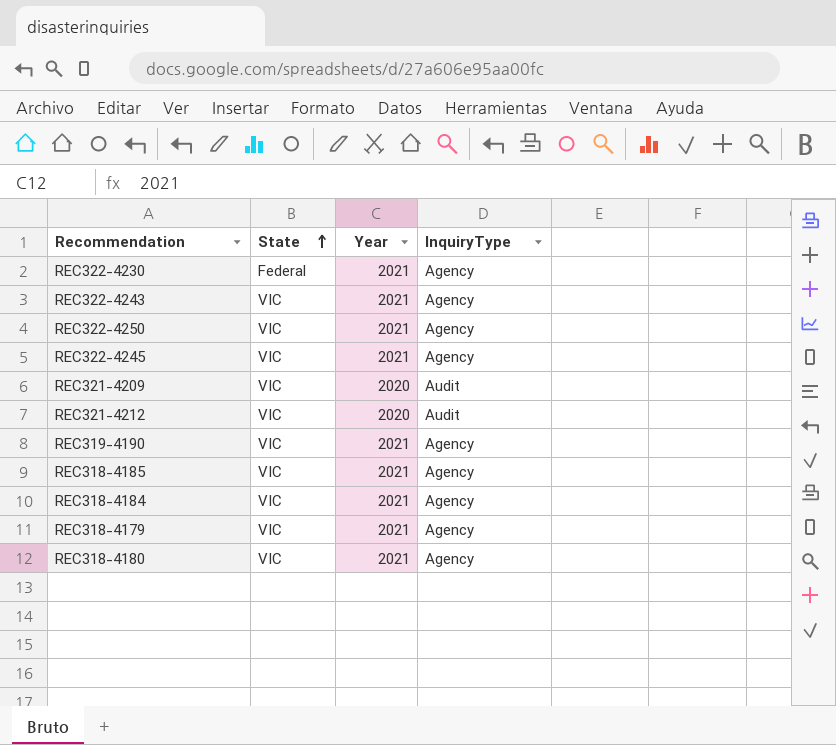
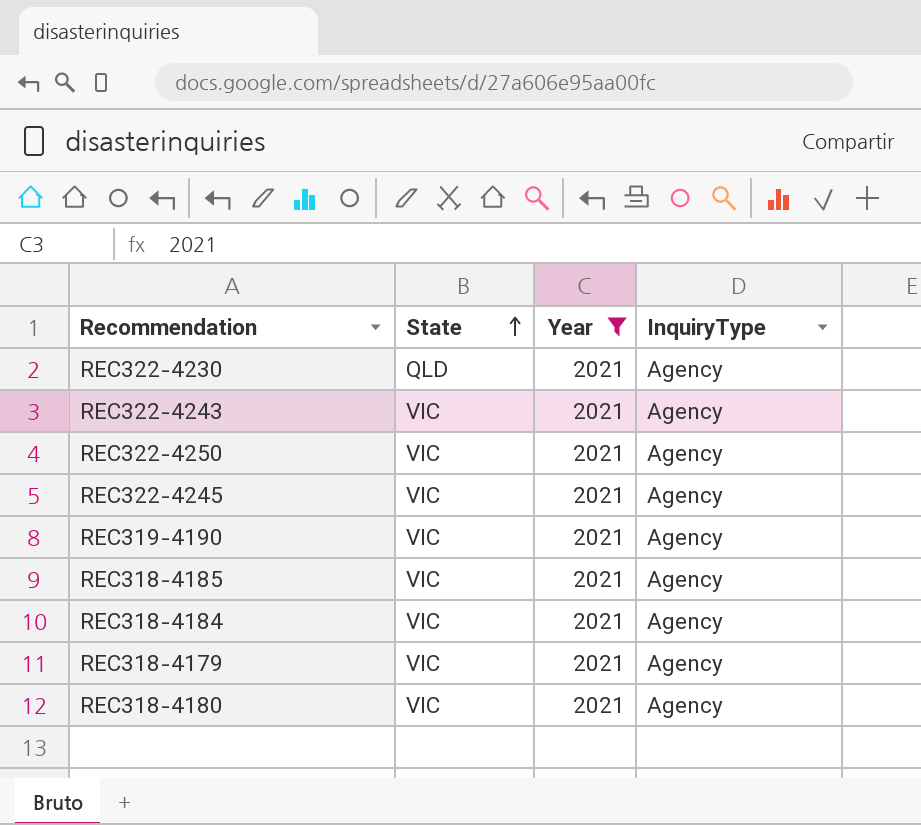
filter: none -> Year = 2021
REC322-4230 | State: Federal -> QLD

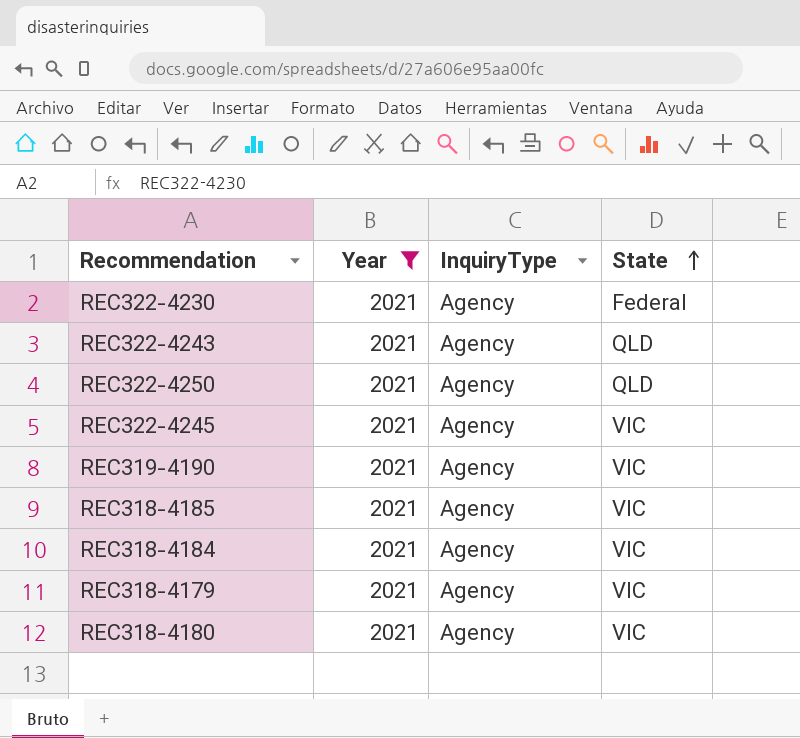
column State | position: 2 -> 4
REC322-4230 | State: QLD -> Federal
REC322-4243 | State: VIC -> QLD
REC322-4250 | State: VIC -> QLD

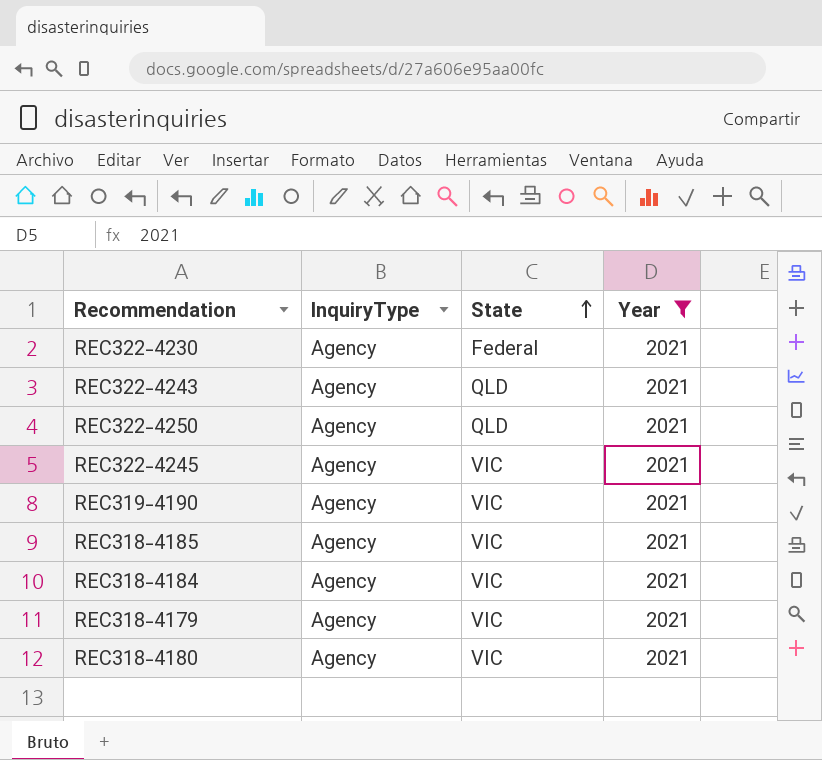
column Year | position: 2 -> 4

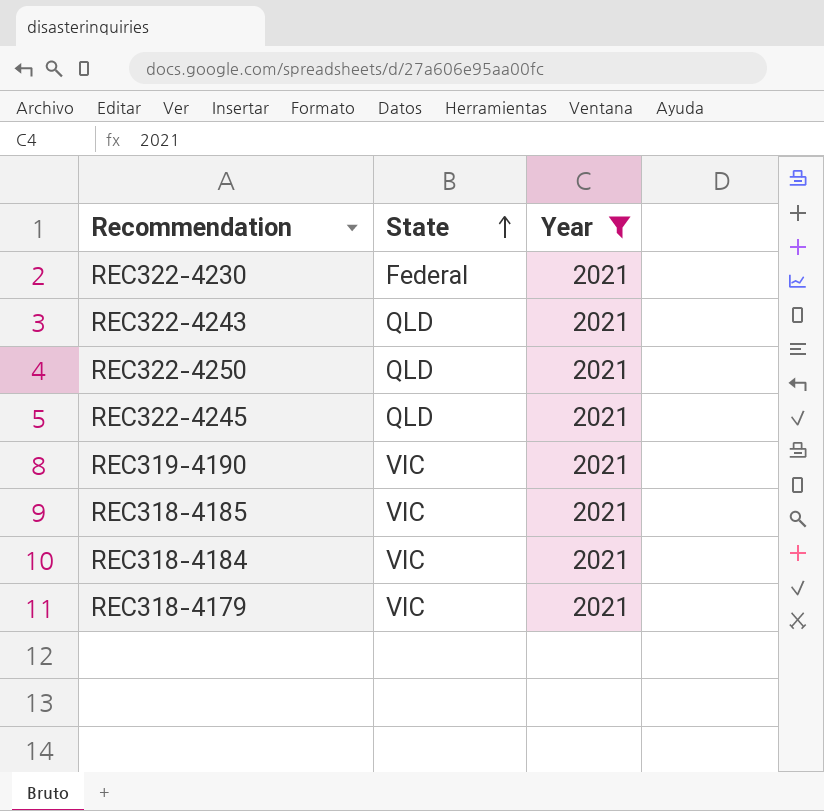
column InquiryType | position: 2 -> none
row REC318-4180: Agency | VIC | 2021 -> none
REC322-4245 | State: VIC -> QLD

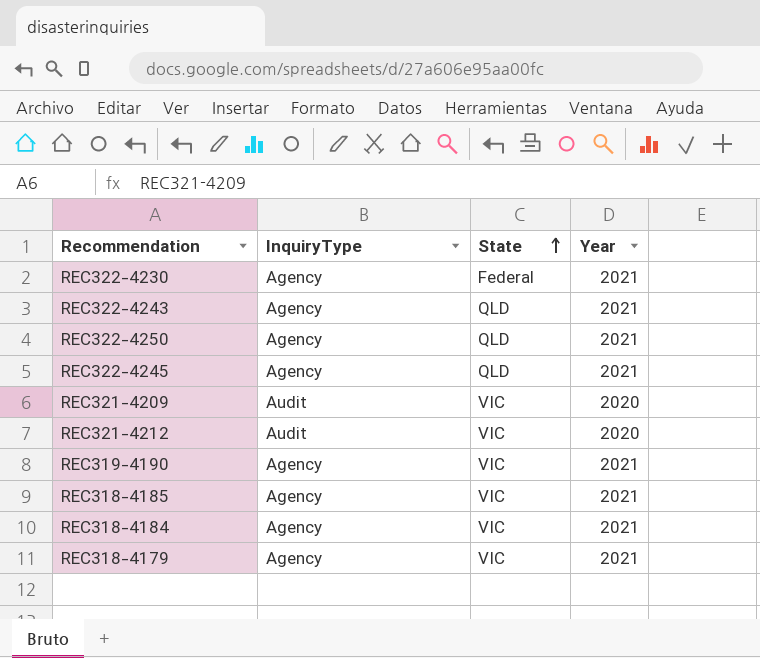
filter: Year = 2021 -> none
column InquiryType | position: none -> 2

